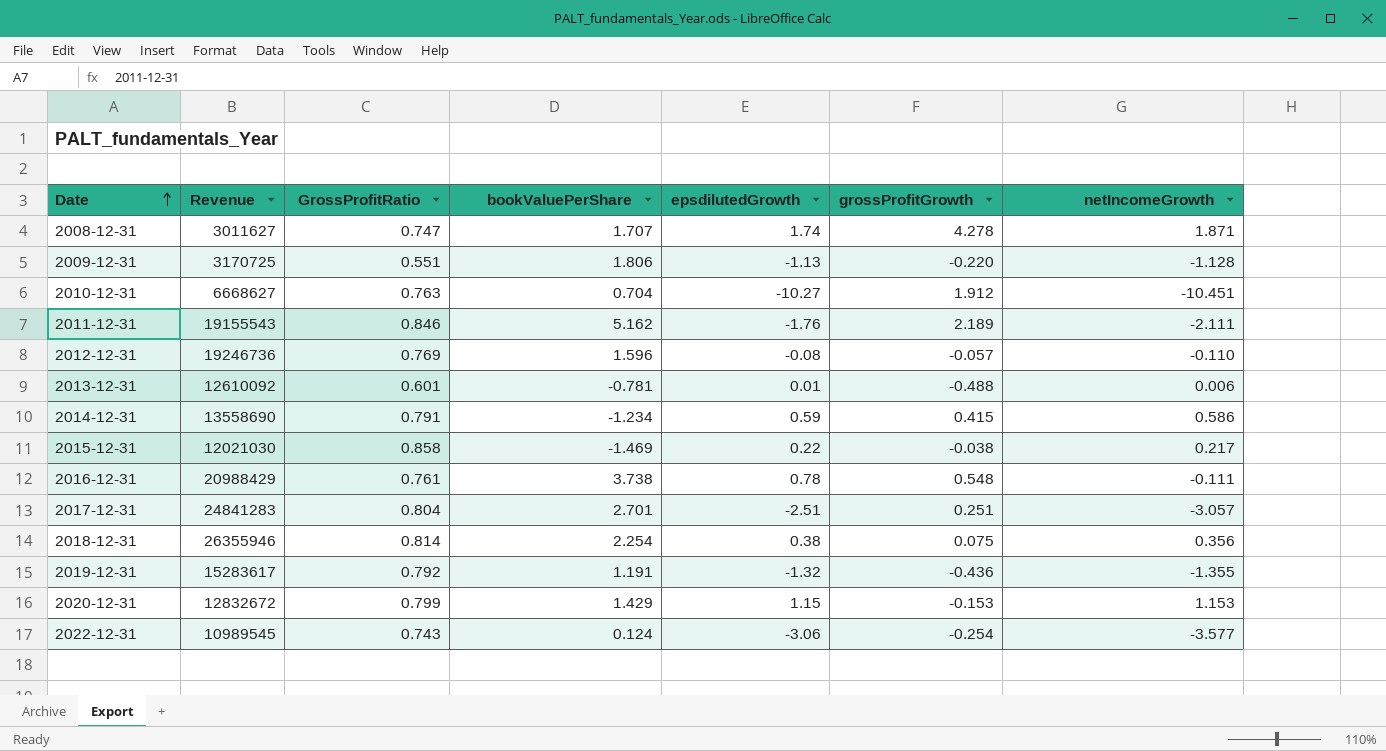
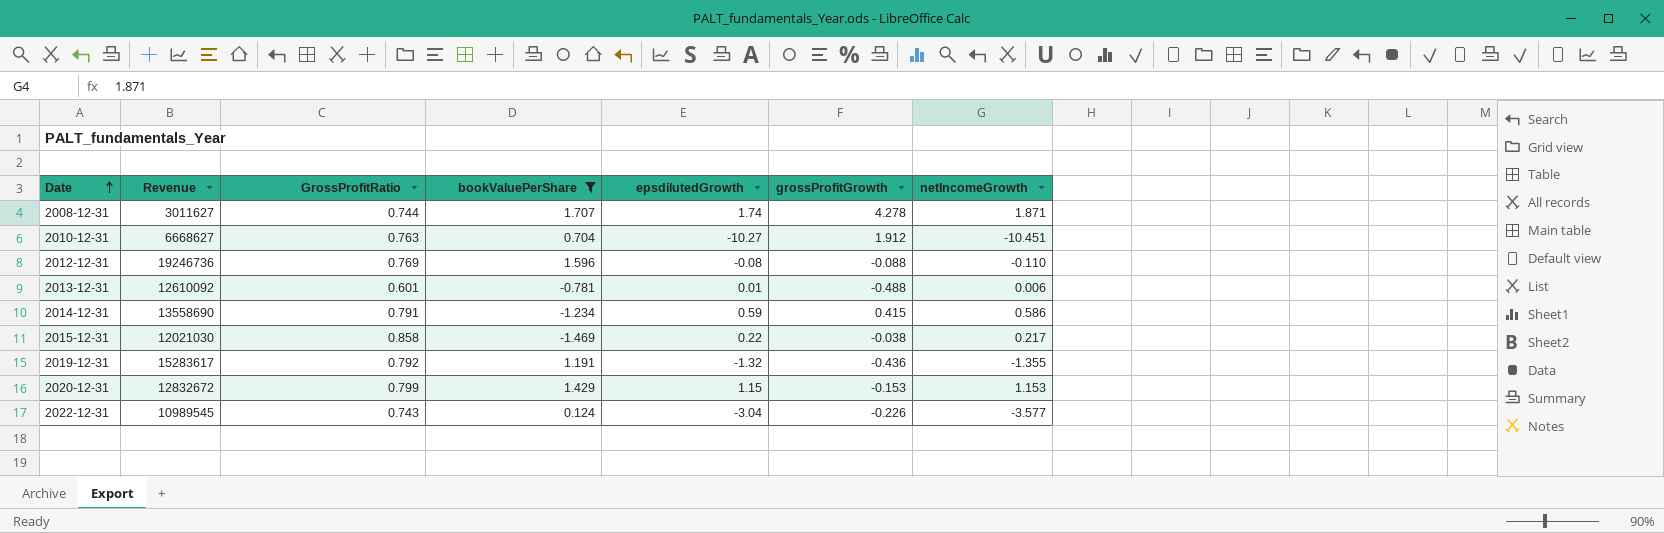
filter: none -> bookValuePerShare <= 1.707
2008-12-31 | GrossProfitRatio: 0.747 -> 0.744
2012-12-31 | grossProfitGrowth: -0.057 -> -0.088
2022-12-31 | epsdilutedGrowth: -3.06 -> -3.04
2022-12-31 | grossProfitGrowth: -0.254 -> -0.226

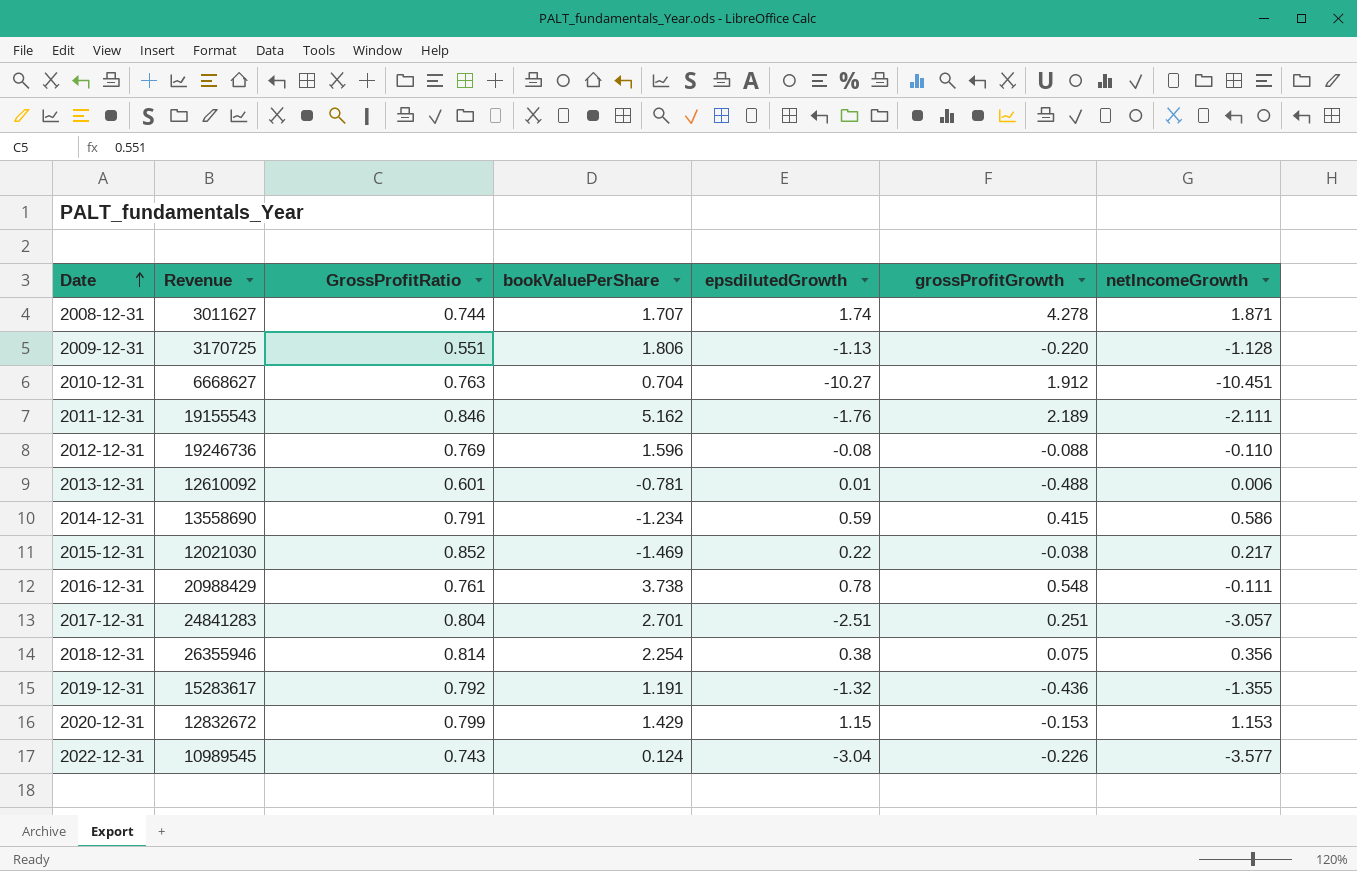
filter: bookValuePerShare <= 1.707 -> none
2015-12-31 | GrossProfitRatio: 0.858 -> 0.852

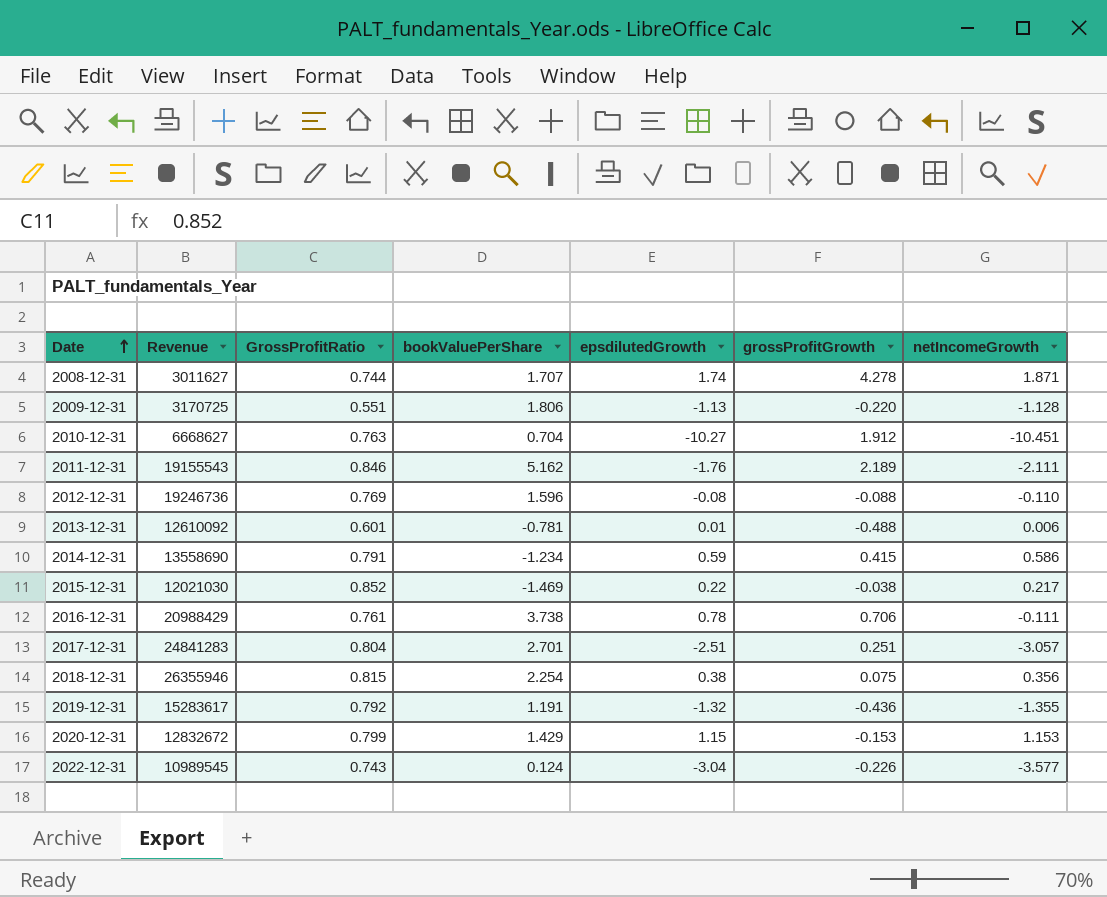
2016-12-31 | grossProfitGrowth: 0.548 -> 0.706
2018-12-31 | GrossProfitRatio: 0.814 -> 0.815

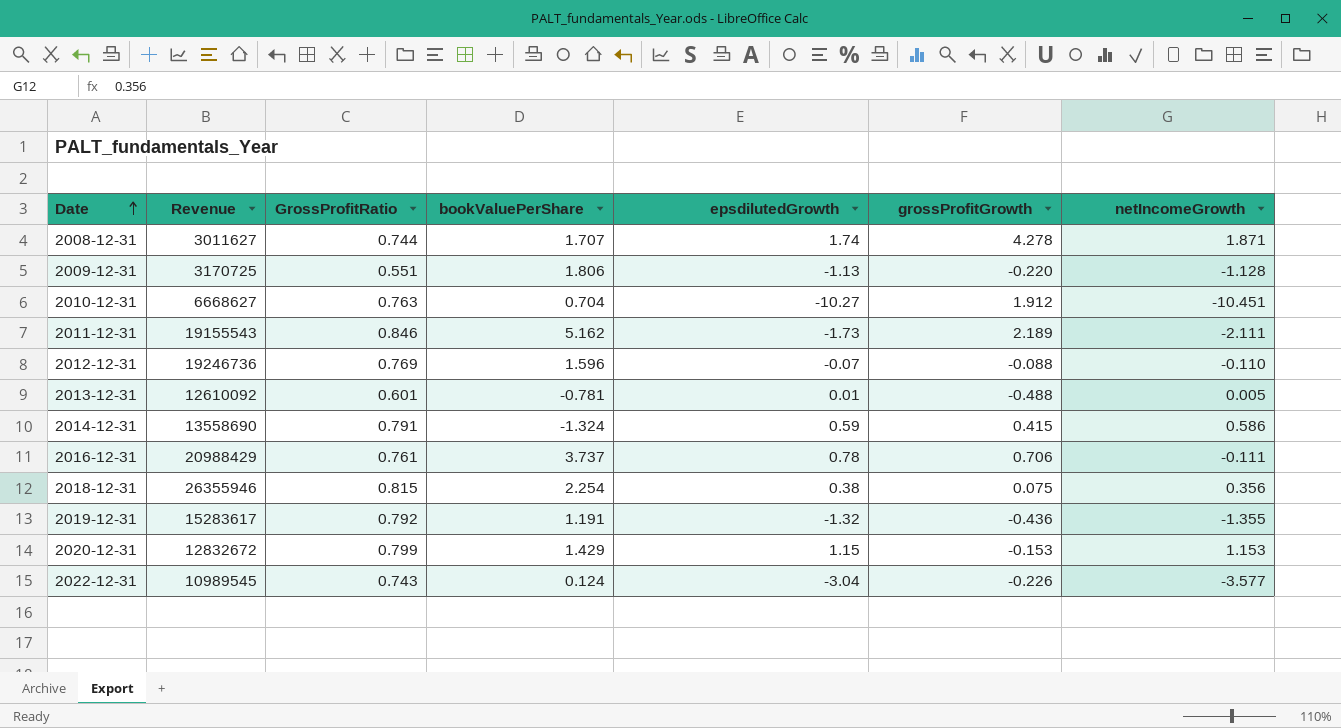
row 2015-12-31: 12021030 | 0.852 | -1.469 | 0.22 | -0.038 | 0.217 -> none
row 2017-12-31: 24841283 | 0.804 | 2.701 | -2.51 | 0.251 | -3.057 -> none
2011-12-31 | epsdilutedGrowth: -1.76 -> -1.73
2012-12-31 | epsdilutedGrowth: -0.08 -> -0.07
2013-12-31 | netIncomeGrowth: 0.006 -> 0.005
2014-12-31 | bookValuePerShare: -1.234 -> -1.324
2016-12-31 | bookValuePerShare: 3.738 -> 3.737

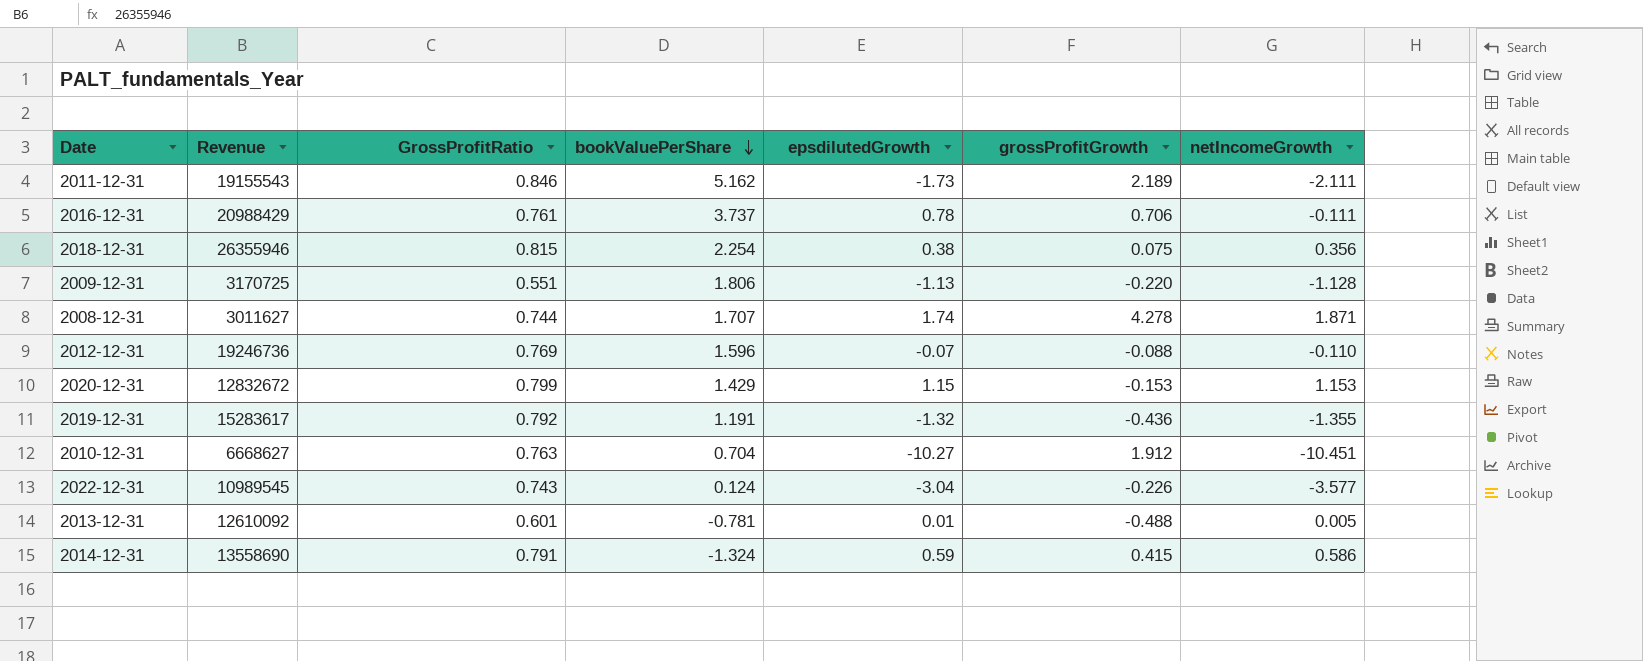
row order: Date ascending -> bookValuePerShare descending

